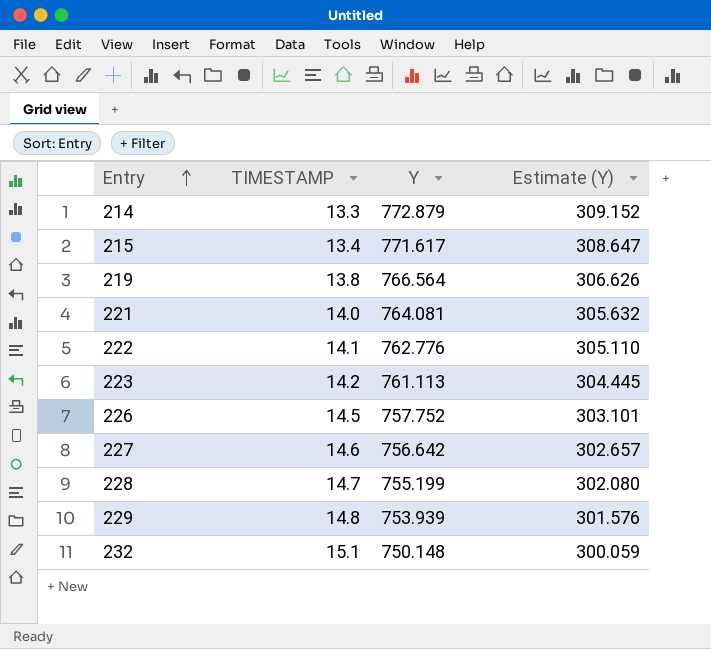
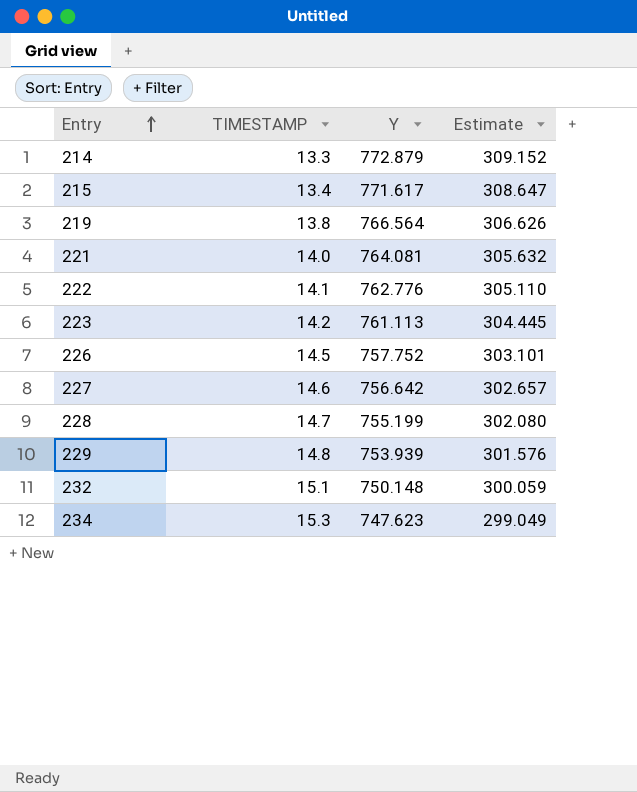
column name: Estimate (Y) -> Estimate
row 234: none -> 15.3 | 747.623 | 299.049

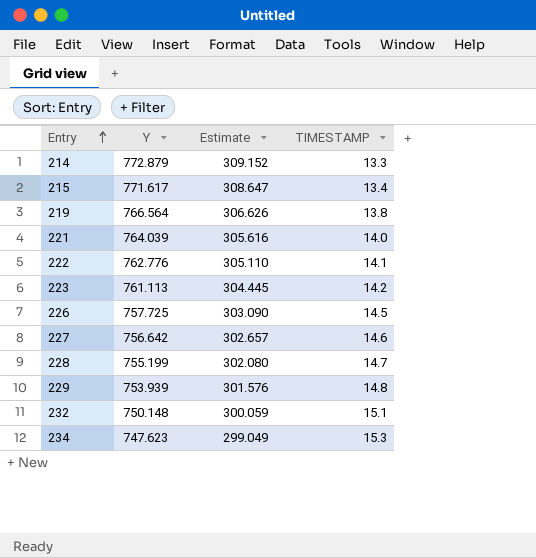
column TIMESTAMP | position: 2 -> 4
221 | Y: 764.081 -> 764.039
221 | Estimate: 305.632 -> 305.616
226 | Y: 757.752 -> 757.725
226 | Estimate: 303.101 -> 303.090

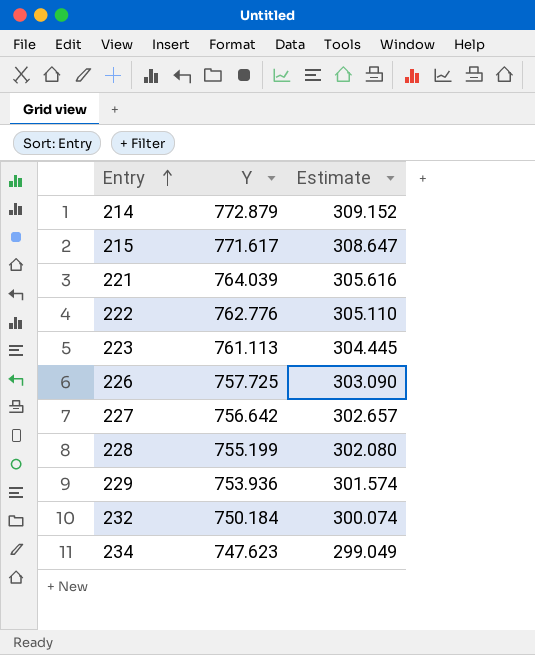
column TIMESTAMP | position: 4 -> none
row 219: 766.564 | 306.626 | 13.8 -> none
229 | Y: 753.939 -> 753.936
229 | Estimate: 301.576 -> 301.574
232 | Y: 750.148 -> 750.184
232 | Estimate: 300.059 -> 300.074

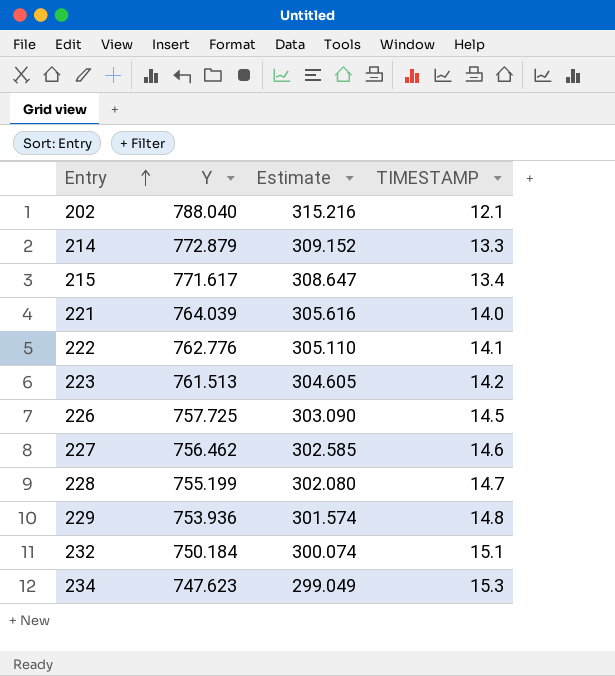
column TIMESTAMP | position: none -> 4
row 202: none -> 788.040 | 315.216 | 12.1
223 | Y: 761.113 -> 761.513
223 | Estimate: 304.445 -> 304.605
227 | Y: 756.642 -> 756.462
227 | Estimate: 302.657 -> 302.585

